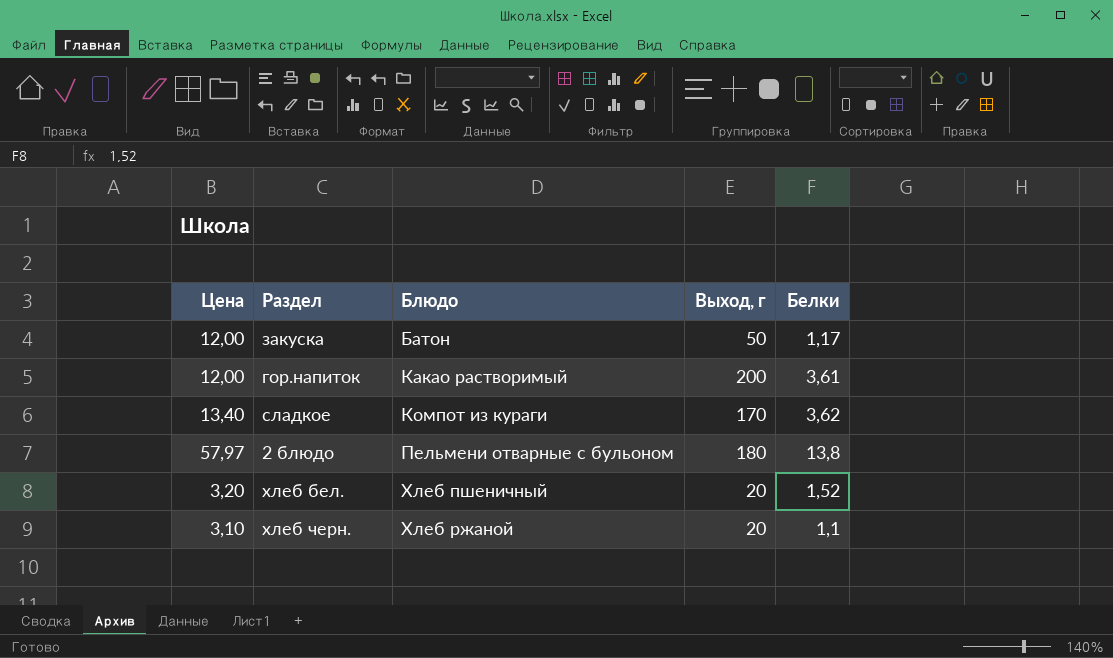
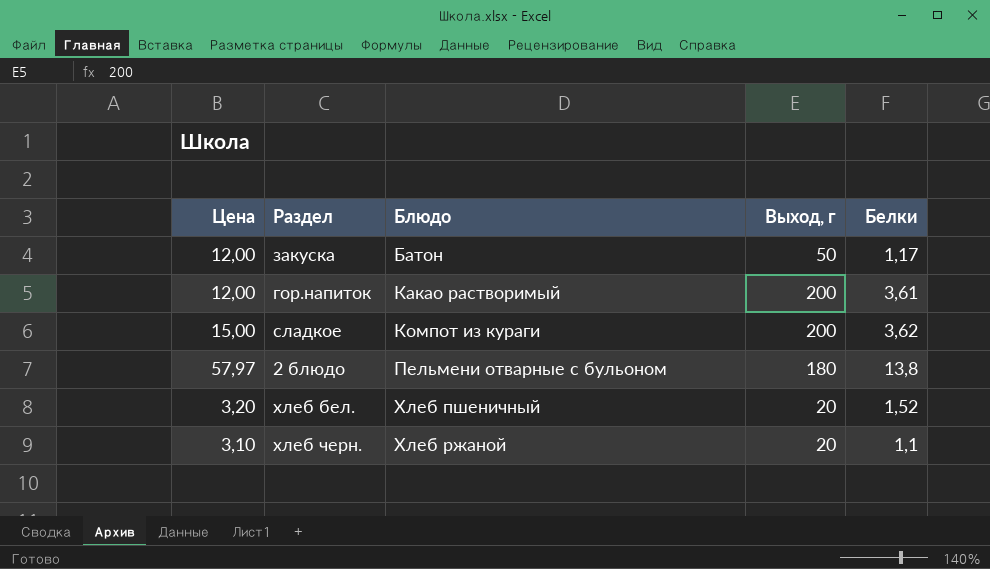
сладкое | Цена: 13,40 -> 15,00
сладкое | Выход, г: 170 -> 200

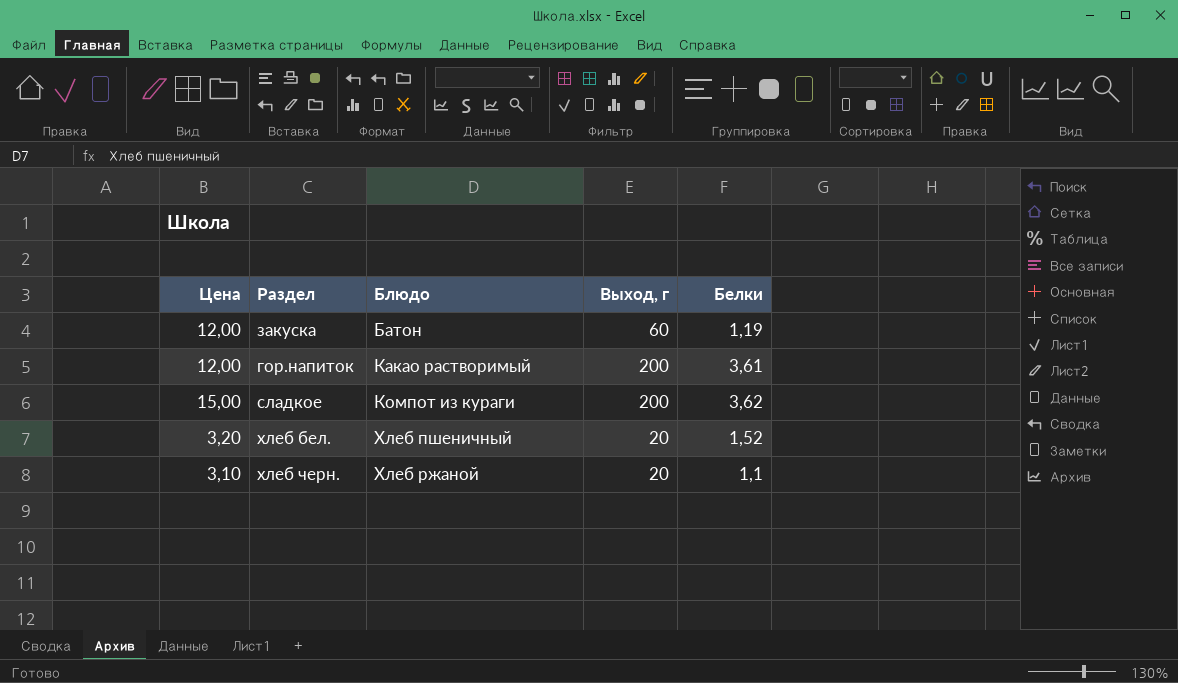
row 2 блюдо: 57,97 | Пельмени отварные с бульоном | 180 | 13,8 -> none
закуска | Выход, г: 50 -> 60
закуска | Белки: 1,17 -> 1,19

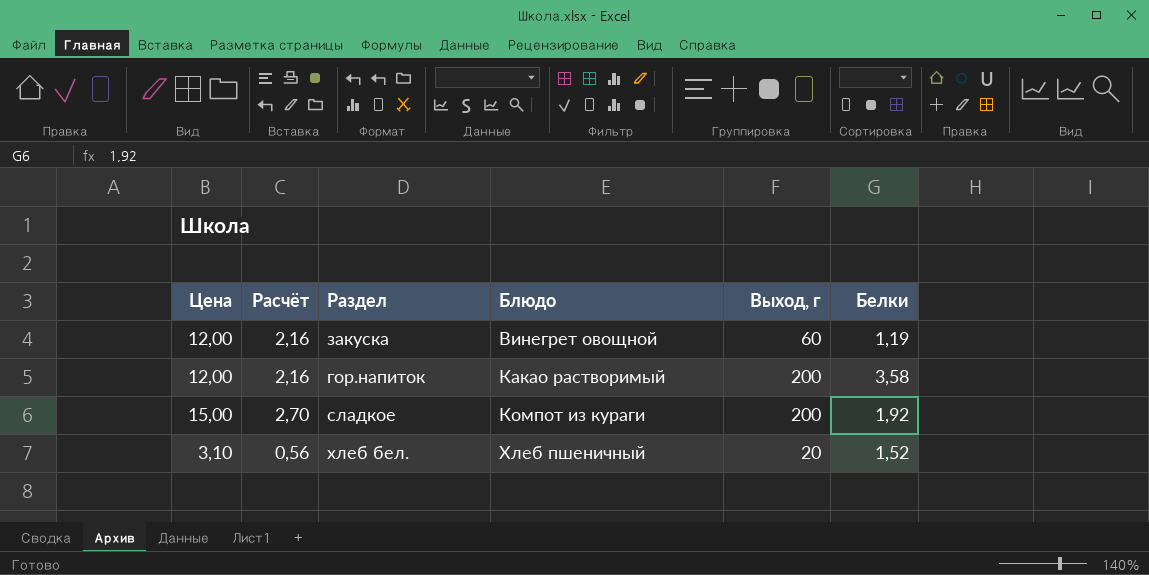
column Расчёт | formula: none -> [Цена] * 0,18
row хлеб черн.: 3,10 | Хлеб ржаной | 20 | 1,1 -> none
закуска | Блюдо: Батон -> Винегрет овощной
гор.напиток | Белки: 3,61 -> 3,58
сладкое | Белки: 3,62 -> 1,92
хлеб бел. | Цена: 3,20 -> 3,10

